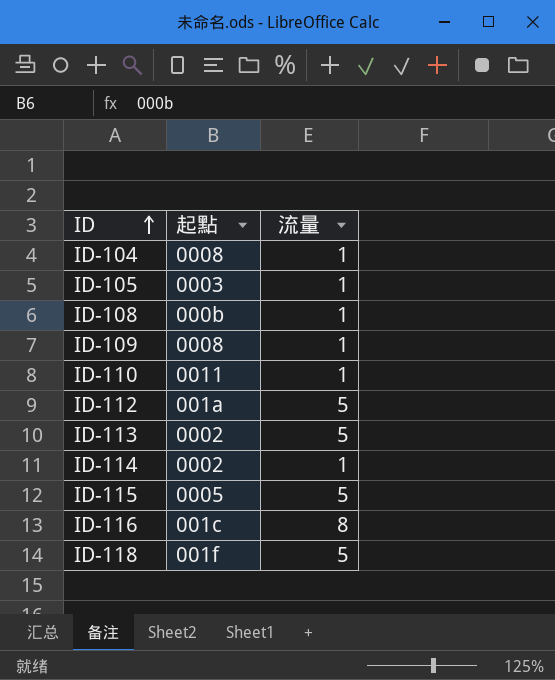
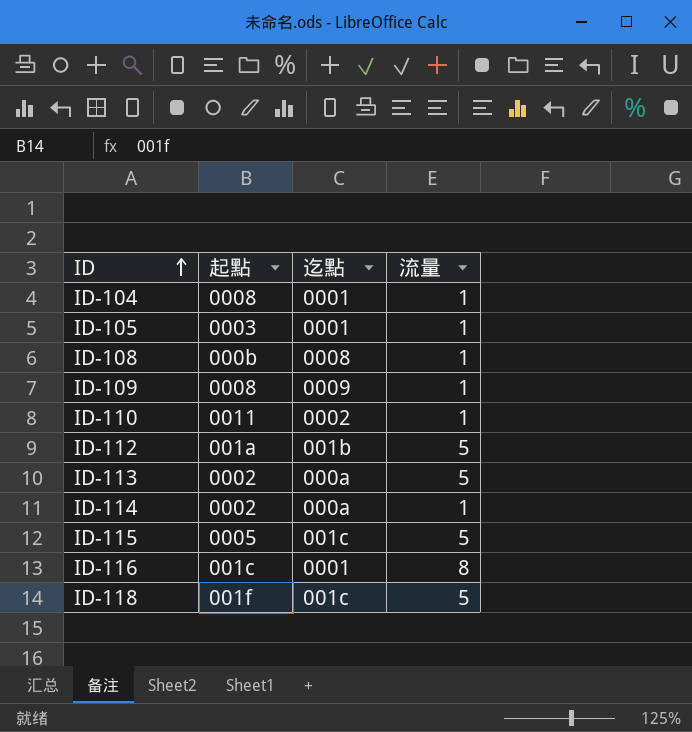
column 迄點 | position: none -> 3

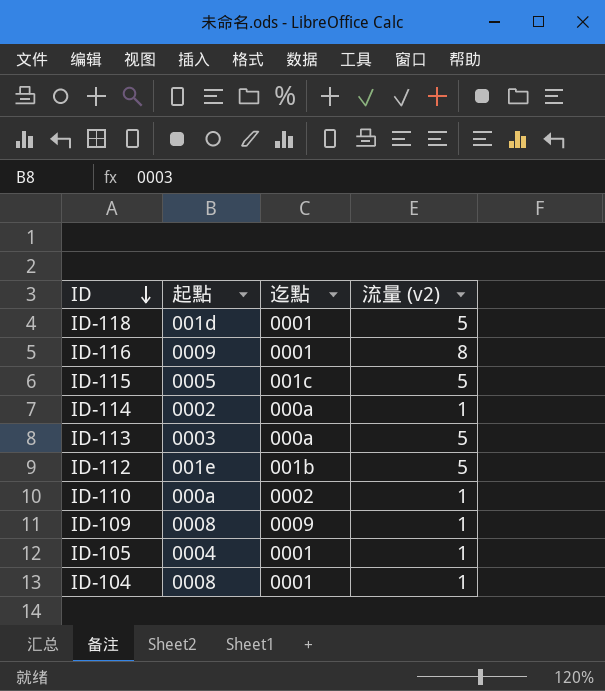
row order: ID ascending -> ID descending
column name: 流量 -> 流量 (v2)
row ID-108: 000b | 0008 | 1 -> none
ID-118 | 起點: 001f -> 001d
ID-118 | 迄點: 001c -> 0001
ID-116 | 起點: 001c -> 0009
ID-113 | 起點: 0002 -> 0003
ID-112 | 起點: 001a -> 001e
ID-110 | 起點: 0011 -> 000a
ID-105 | 起點: 0003 -> 0004

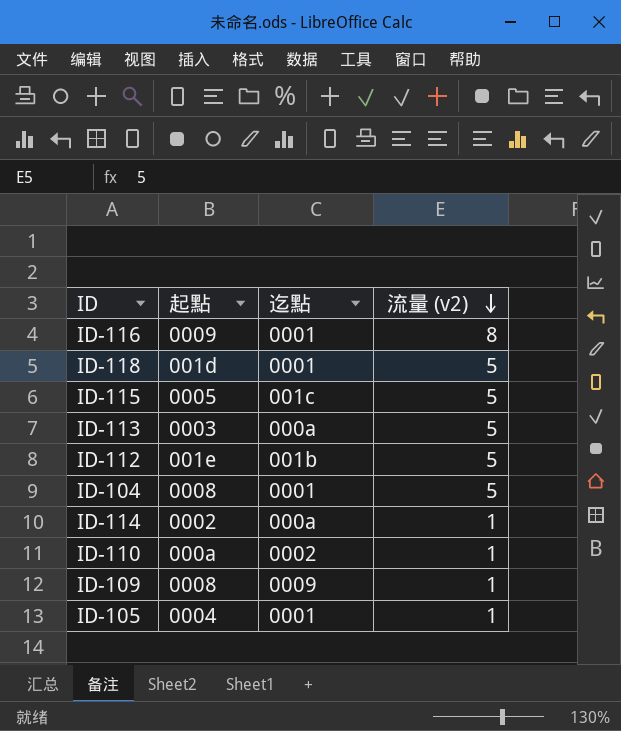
row order: ID descending -> 流量 (v2) descending
ID-104 | 流量 (v2): 1 -> 5

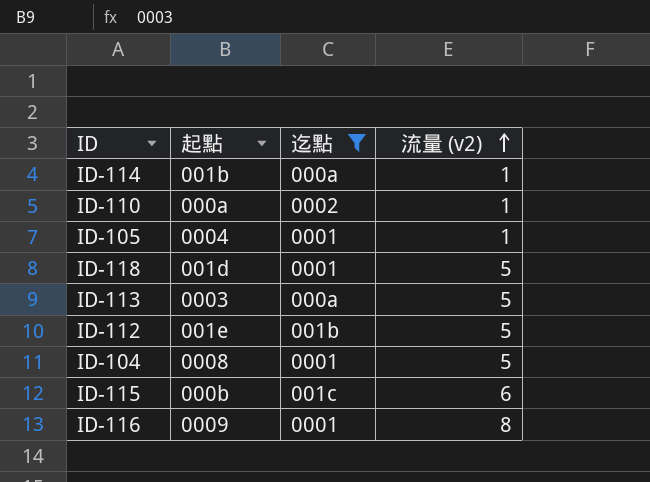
filter: none -> 迄點 != 0009
row order: 流量 (v2) descending -> 流量 (v2) ascending
ID-114 | 起點: 0002 -> 001b
ID-115 | 起點: 0005 -> 000b
ID-115 | 流量 (v2): 5 -> 6

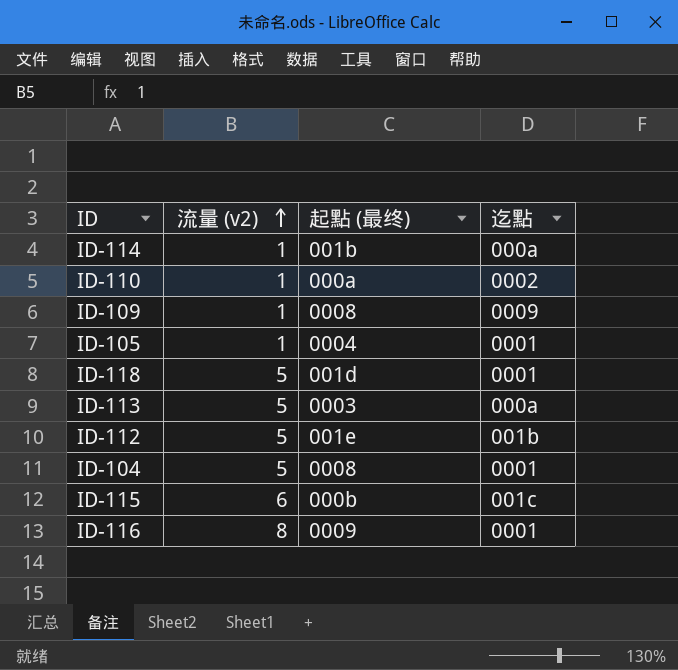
filter: 迄點 != 0009 -> none
column 流量 (v2) | position: 4 -> 2
column name: 起點 -> 起點 (最终)

